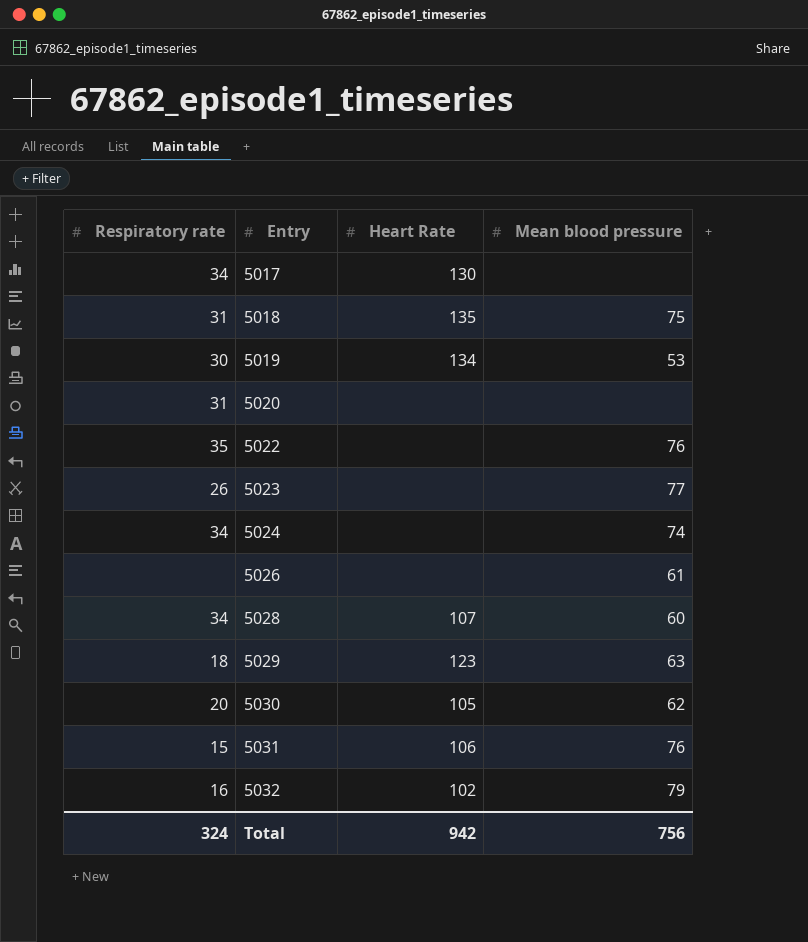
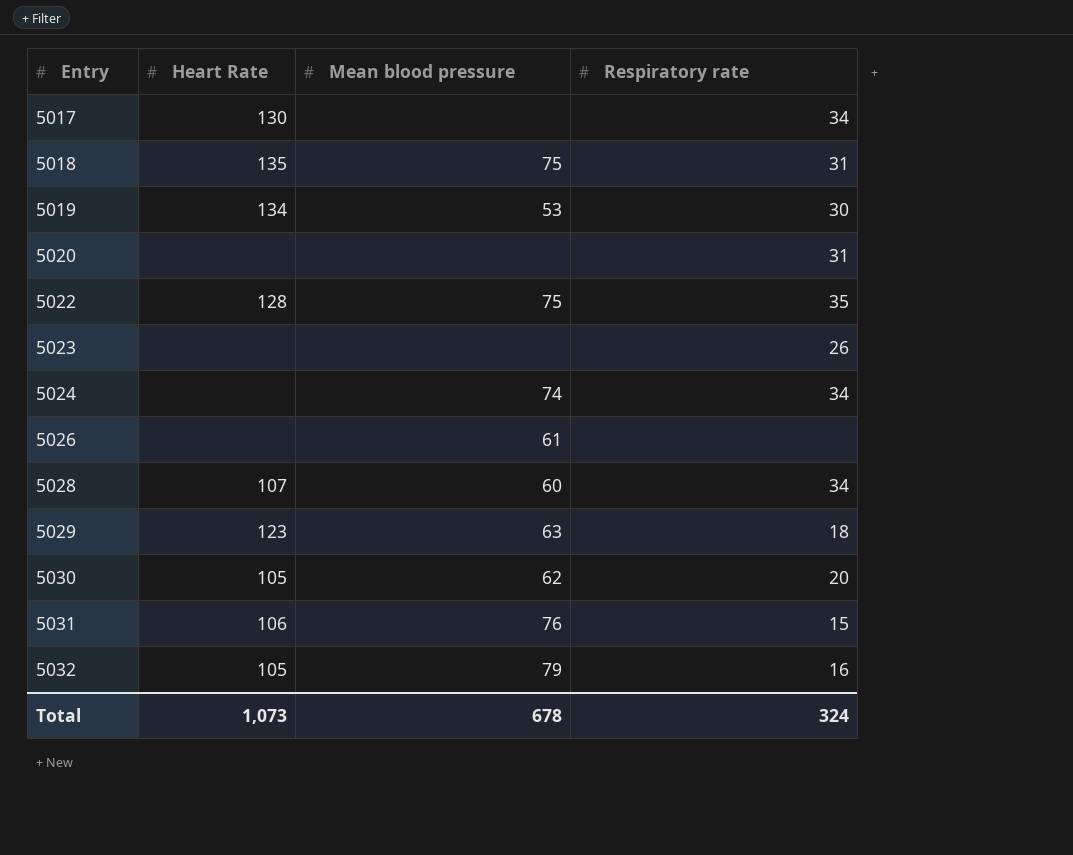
column Respiratory rate | position: 1 -> 4
5022 | Heart Rate: none -> 128
5022 | Mean blood pressure: 76 -> 75
5023 | Mean blood pressure: 77 -> none
5032 | Heart Rate: 102 -> 105
Total | Heart Rate: 942 -> 1,073
Total | Mean blood pressure: 756 -> 678

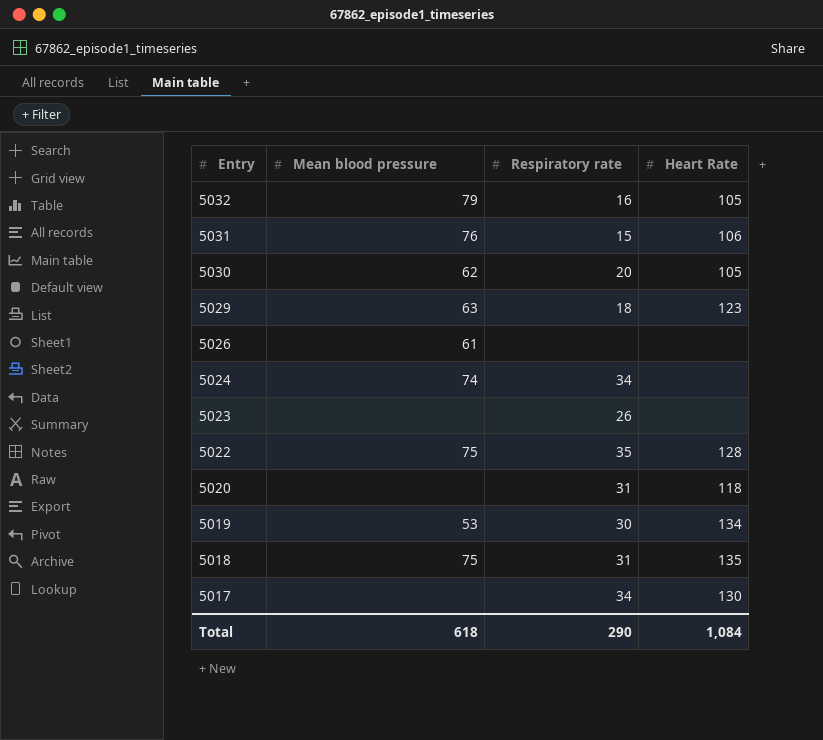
row order: Entry ascending -> Entry descending
column Heart Rate | position: 2 -> 4
row 5028: 107 | 60 | 34 -> none
5020 | Heart Rate: none -> 118
Total | Mean blood pressure: 678 -> 618
Total | Respiratory rate: 324 -> 290
Total | Heart Rate: 1,073 -> 1,084

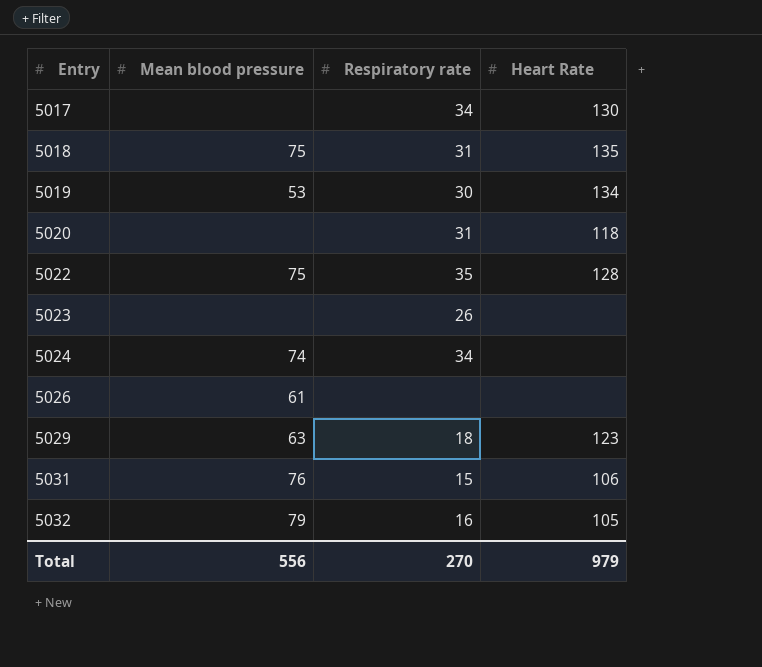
row order: Entry descending -> Entry ascending
row 5030: 62 | 20 | 105 -> none
Total | Mean blood pressure: 618 -> 556
Total | Respiratory rate: 290 -> 270
Total | Heart Rate: 1,084 -> 979

